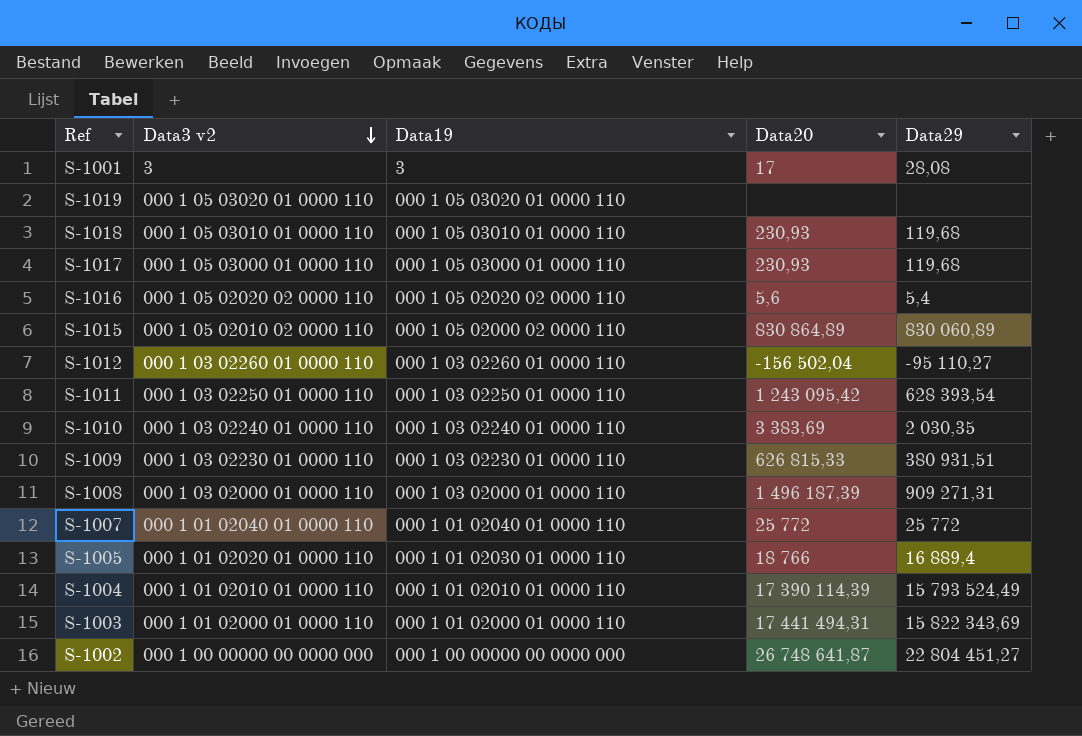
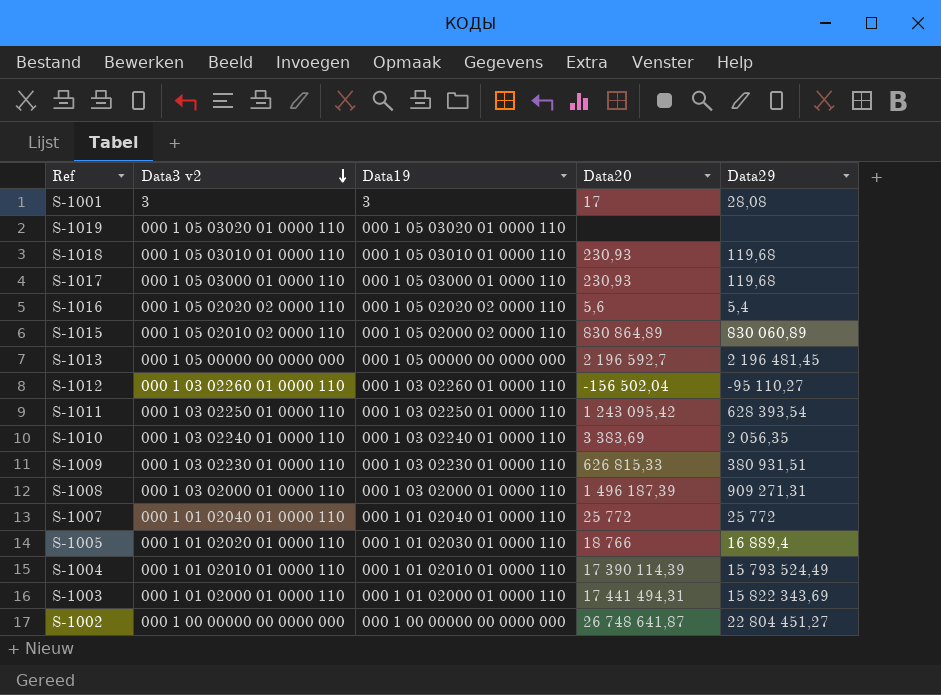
row S-1013: none -> 000 1 05 00000 00 0000 000 | 000 1 05 00000 00 0000 000 | 2 196 592,7 | 2 196 481,45
S-1010 | Data29: 2 030,35 -> 2 056,35

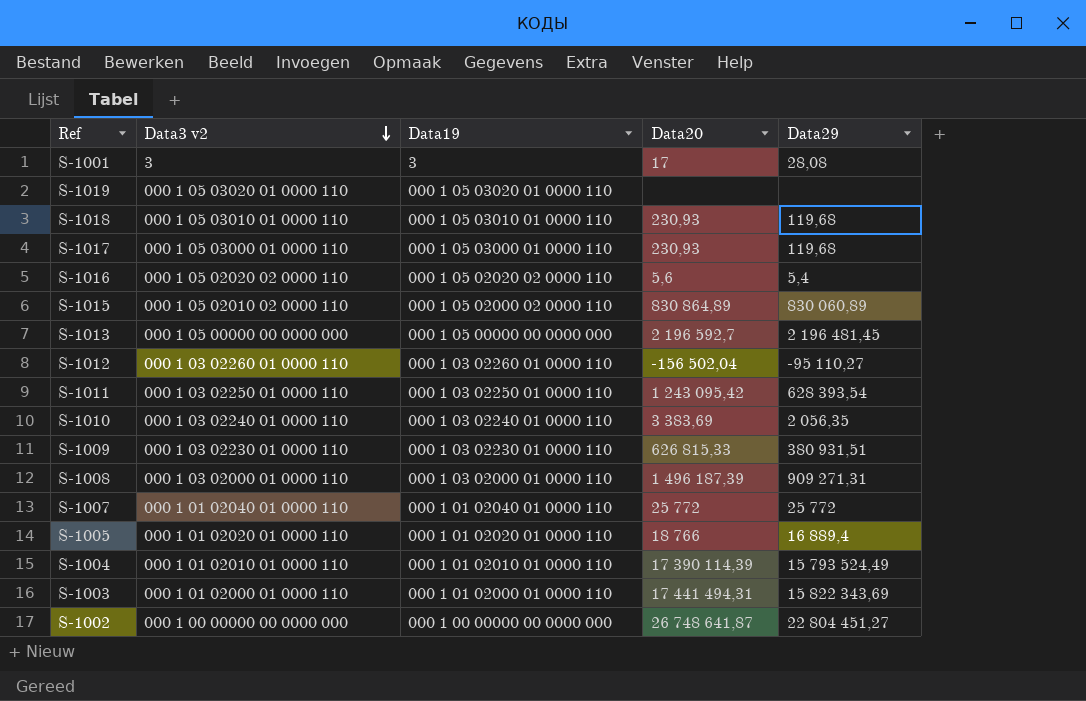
S-1005 | Data19: 000 1 01 02030 01 0000 110 -> 000 1 01 02020 01 0000 110

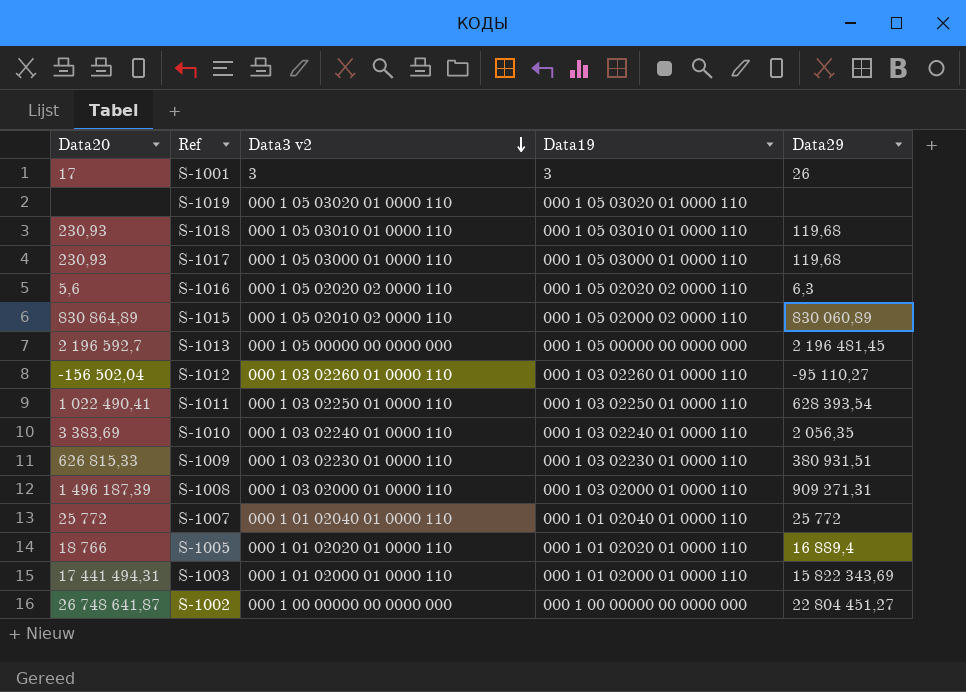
column Data20 | position: 4 -> 1
row S-1004: 000 1 01 02010 01 0000 110 | 000 1 01 02010 01 0000 110 | 17 390 114,39 | 15 793 524,49 -> none
S-1001 | Data29: 28,08 -> 26
S-1016 | Data29: 5,4 -> 6,3
S-1011 | Data20: 1 243 095,42 -> 1 022 490,41

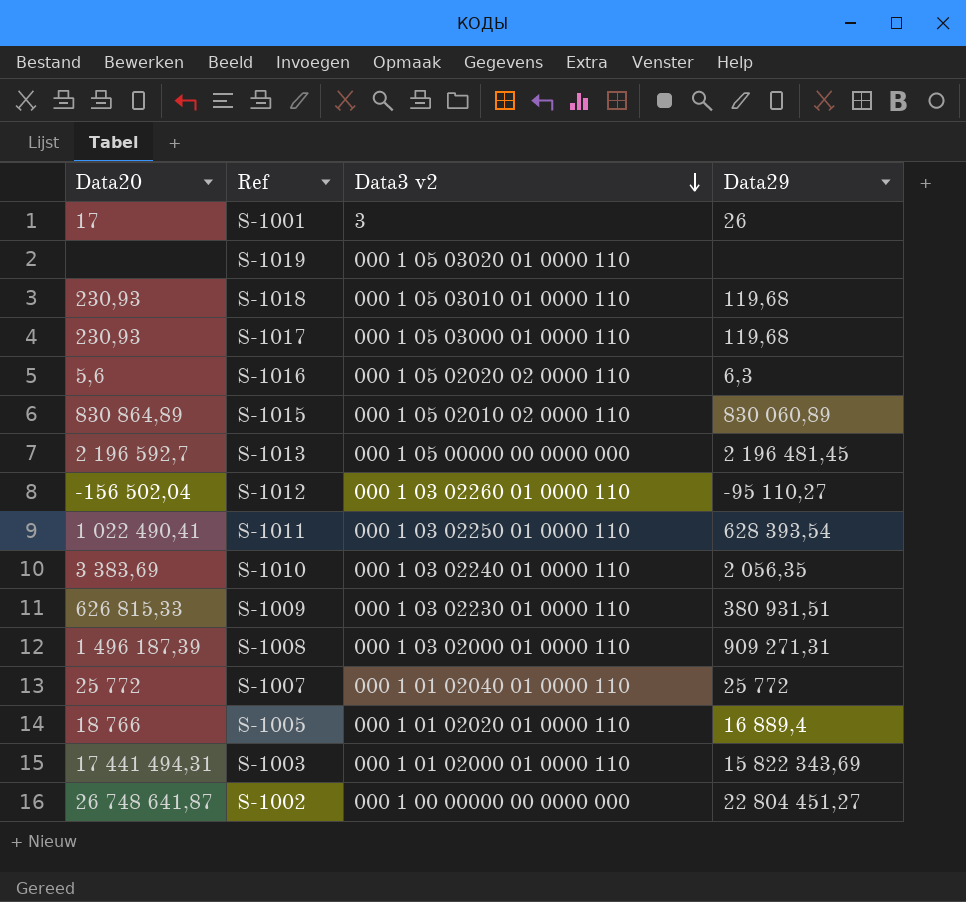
column Data19 | position: 4 -> none

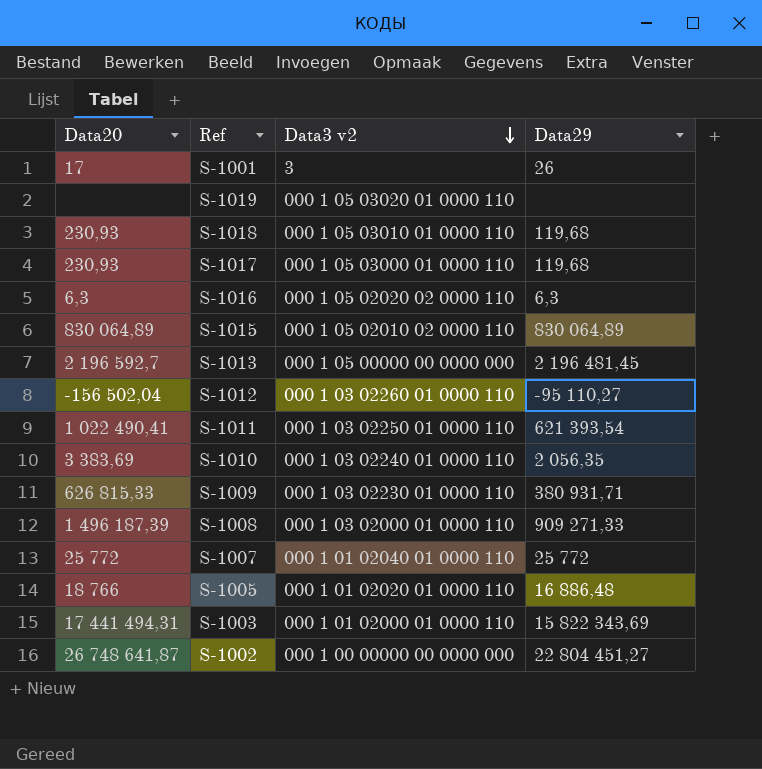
S-1016 | Data20: 5,6 -> 6,3
S-1015 | Data20: 830 864,89 -> 830 064,89
S-1015 | Data29: 830 060,89 -> 830 064,89
S-1011 | Data29: 628 393,54 -> 621 393,54
S-1009 | Data29: 380 931,51 -> 380 931,71
S-1008 | Data29: 909 271,31 -> 909 271,33
S-1005 | Data29: 16 889,4 -> 16 886,48

